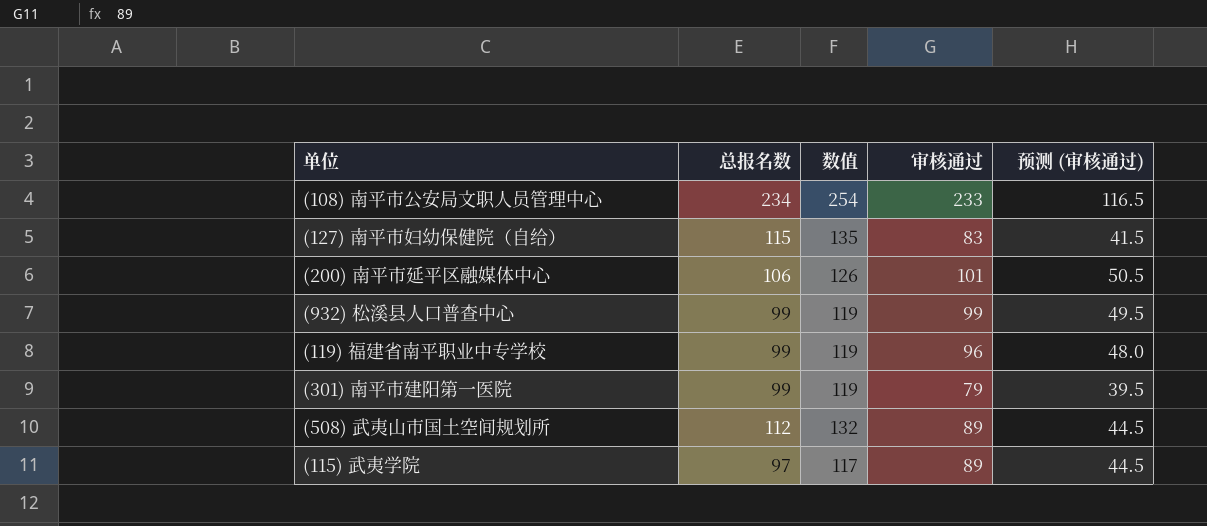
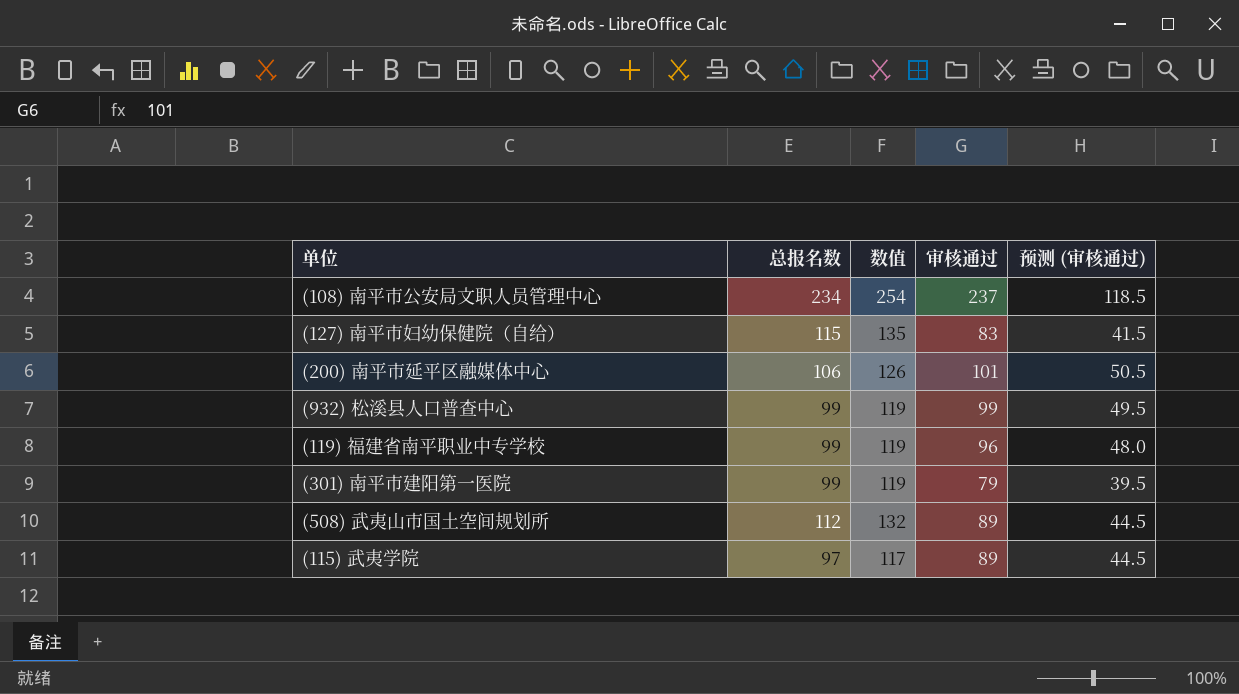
(108) 南平市公安局文职人员管理中心 | 审核通过: 233 -> 237
(108) 南平市公安局文职人员管理中心 | 预测 (审核通过): 116.5 -> 118.5

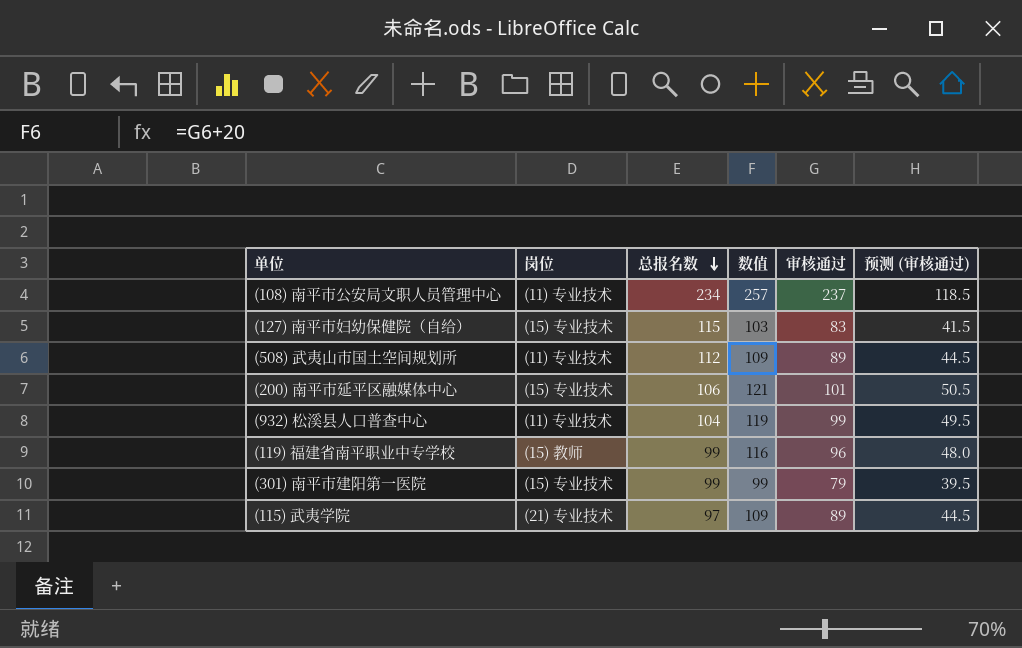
row order: none -> 总报名数 descending
column 岗位 | position: none -> 2
column 数值 | formula: [总报名数] + 20 -> [审核通过] + 20
(932) 松溪县人口普查中心 | 总报名数: 99 -> 104

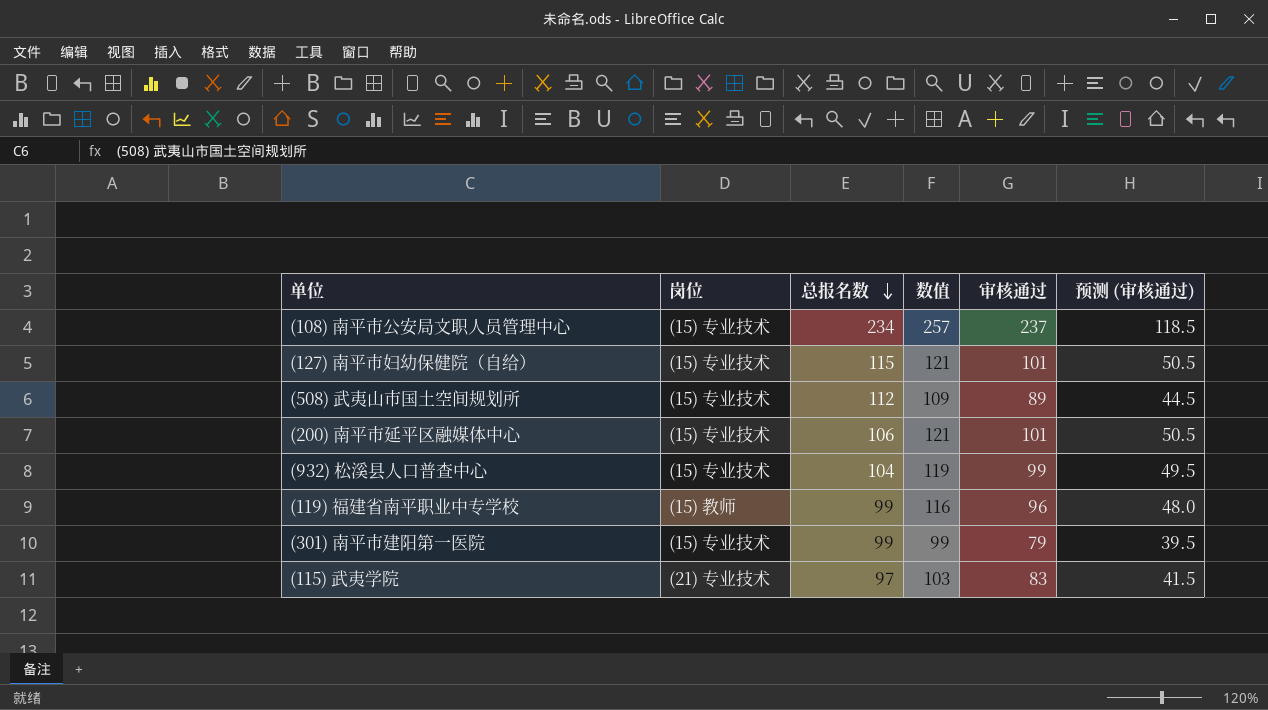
(108) 南平市公安局文职人员管理中心 | 岗位: (11) 专业技术 -> (15) 专业技术
(127) 南平市妇幼保健院（自给） | 数值: 103 -> 121
(127) 南平市妇幼保健院（自给） | 审核通过: 83 -> 101
(127) 南平市妇幼保健院（自给） | 预测 (审核通过): 41.5 -> 50.5
(508) 武夷山市国土空间规划所 | 岗位: (11) 专业技术 -> (15) 专业技术
(932) 松溪县人口普查中心 | 岗位: (11) 专业技术 -> (15) 专业技术
(115) 武夷学院 | 数值: 109 -> 103
(115) 武夷学院 | 审核通过: 89 -> 83
(115) 武夷学院 | 预测 (审核通过): 44.5 -> 41.5

